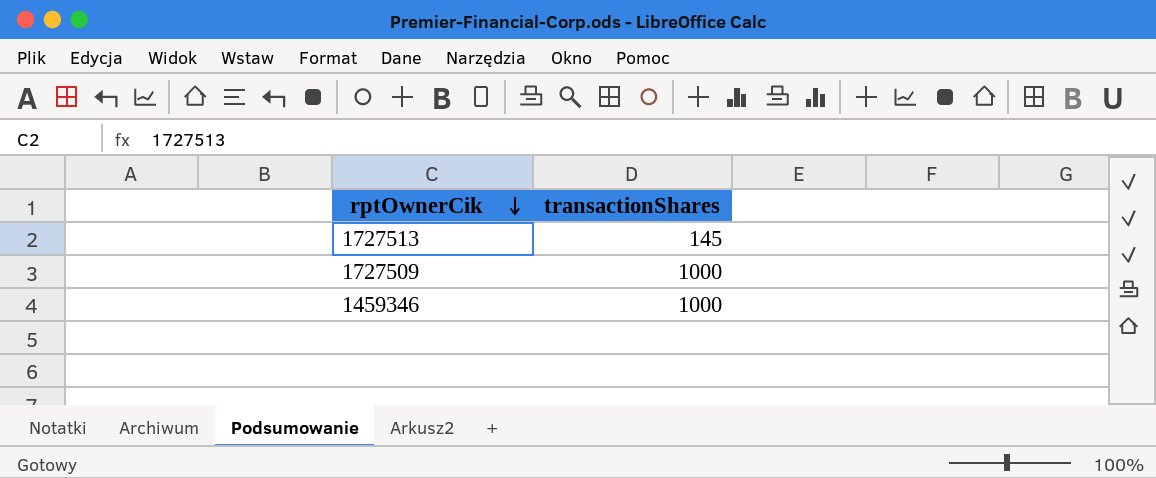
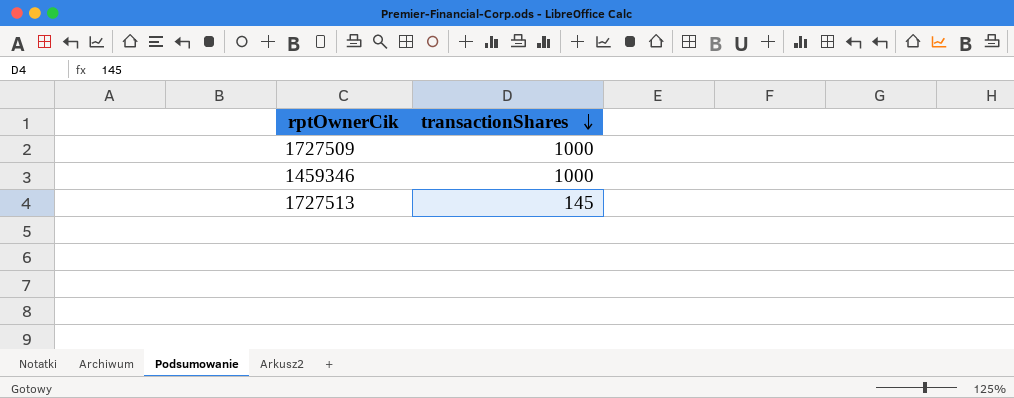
row order: rptOwnerCik descending -> transactionShares descending

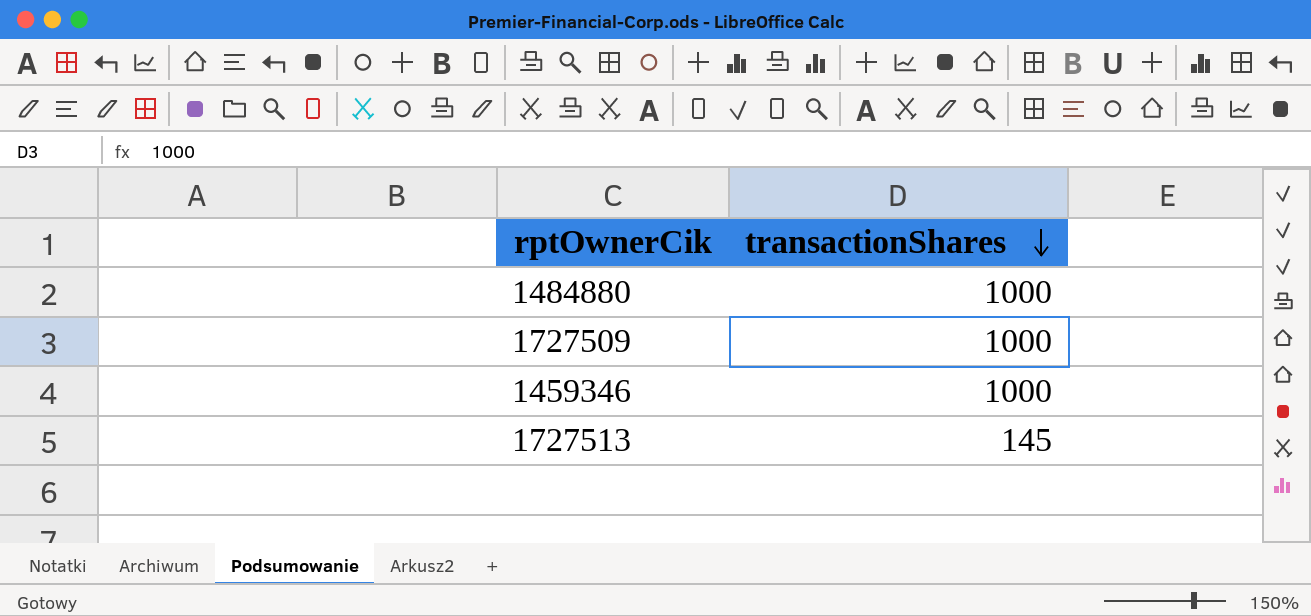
row 1484880: none -> 1000

